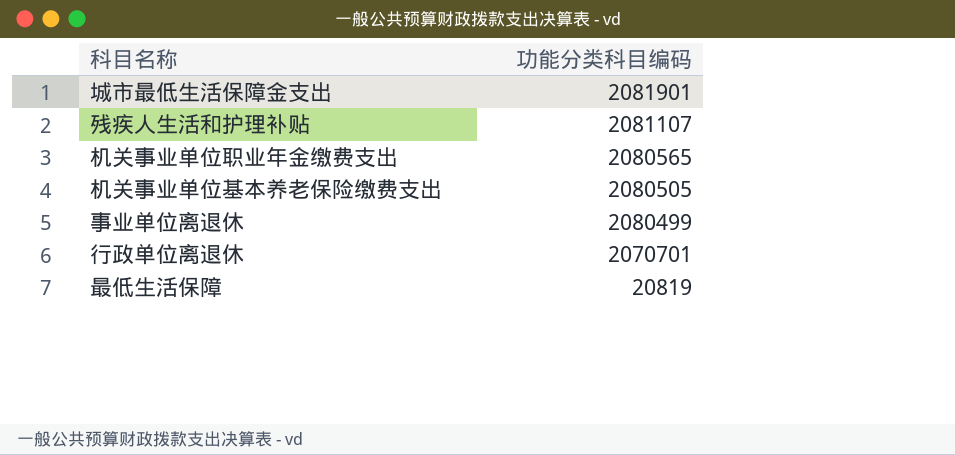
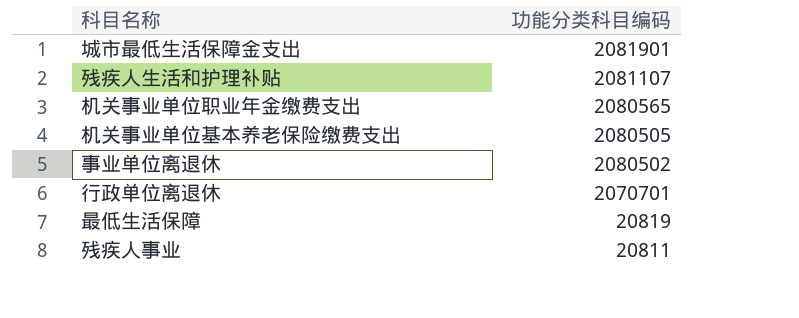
事业单位离退休 | 功能分类科目编码: 2080499 -> 2080502
row 残疾人事业: none -> 20811

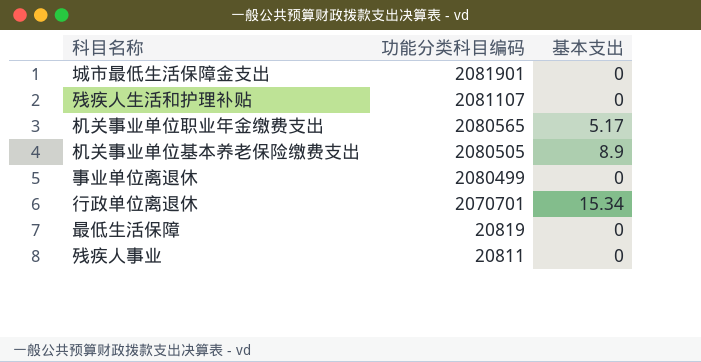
column 基本支出 | position: none -> 3
事业单位离退休 | 功能分类科目编码: 2080502 -> 2080499

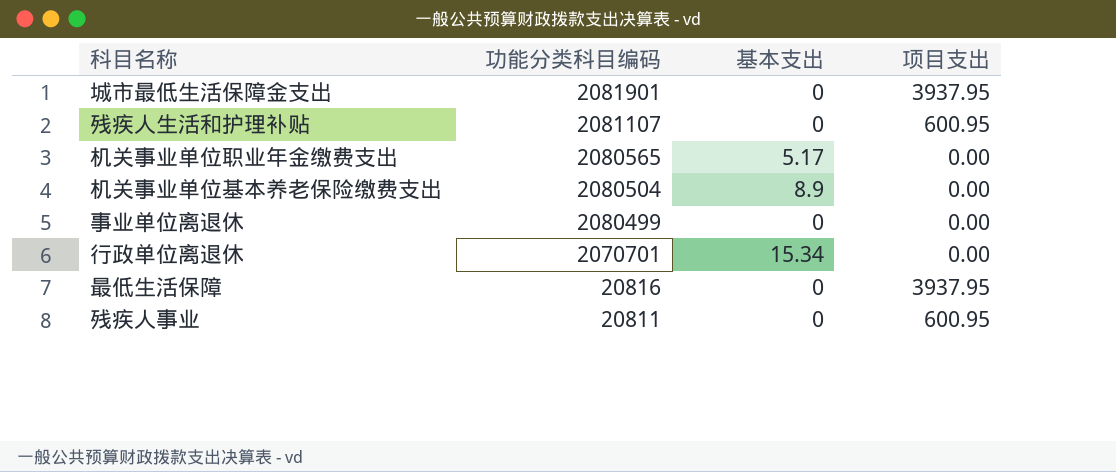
column 项目支出 | position: none -> 4
机关事业单位基本养老保险缴费支出 | 功能分类科目编码: 2080505 -> 2080504
最低生活保障 | 功能分类科目编码: 20819 -> 20816

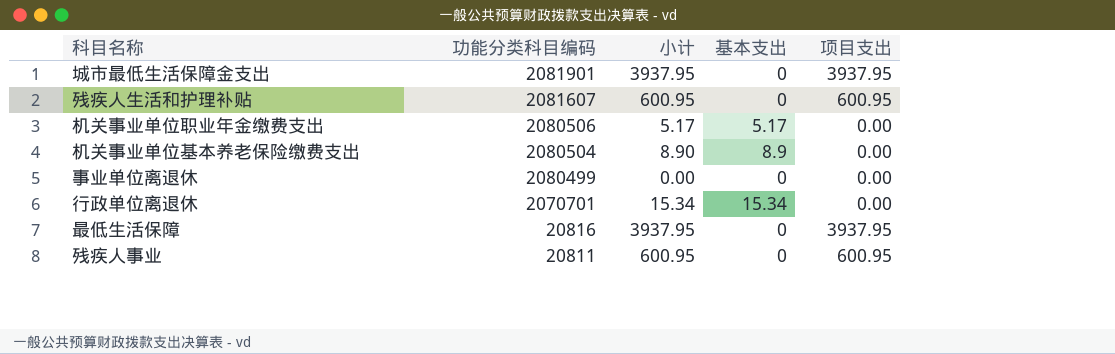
column 小计 | formula: none -> [基本支出] + [项目支出]
残疾人生活和护理补贴 | 功能分类科目编码: 2081107 -> 2081607
机关事业单位职业年金缴费支出 | 功能分类科目编码: 2080565 -> 2080506

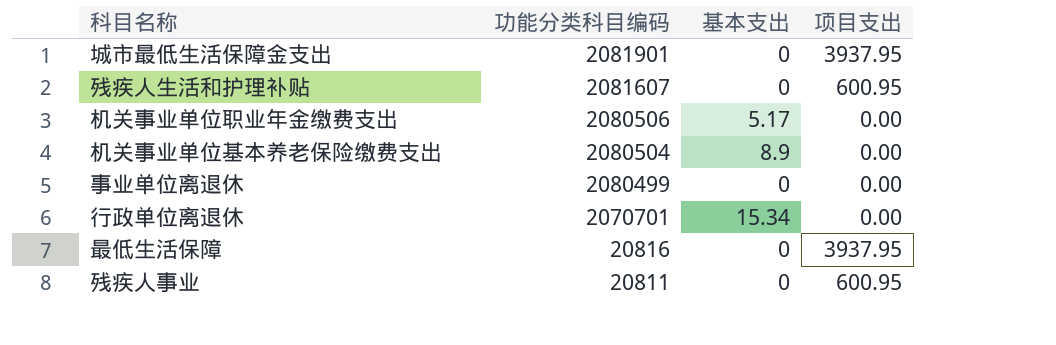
column 小计 | formula: [基本支出] + [项目支出] -> none

